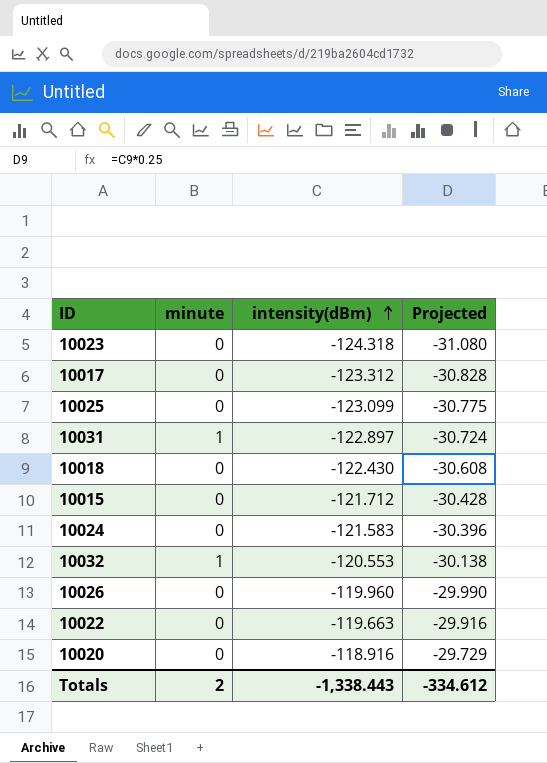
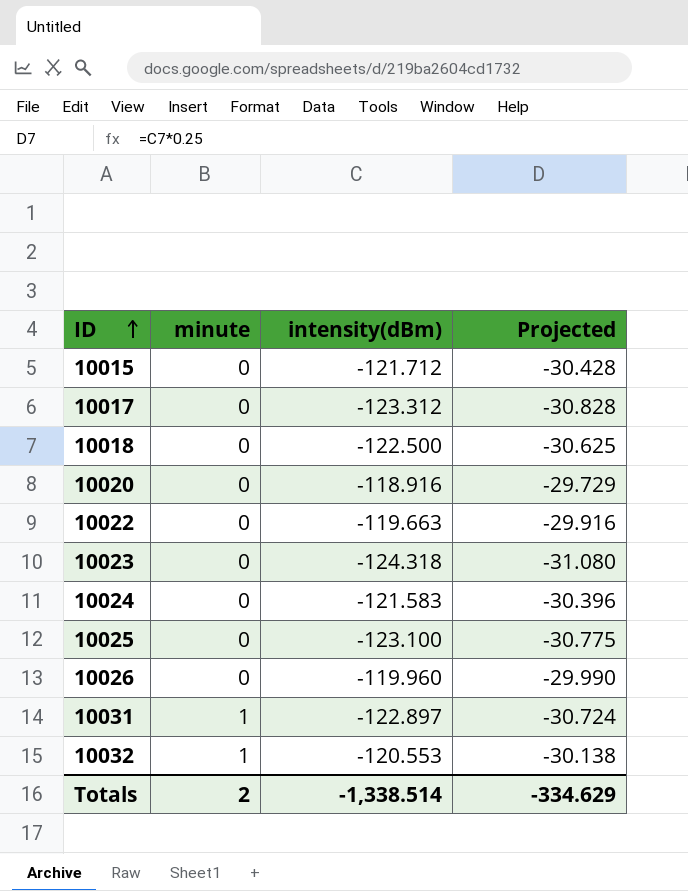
row order: intensity(dBm) ascending -> ID ascending
10018 | intensity(dBm): -122.430 -> -122.500
10018 | Projected: -30.608 -> -30.625
10025 | intensity(dBm): -123.099 -> -123.100
Totals | intensity(dBm): -1,338.443 -> -1,338.514
Totals | Projected: -334.612 -> -334.629

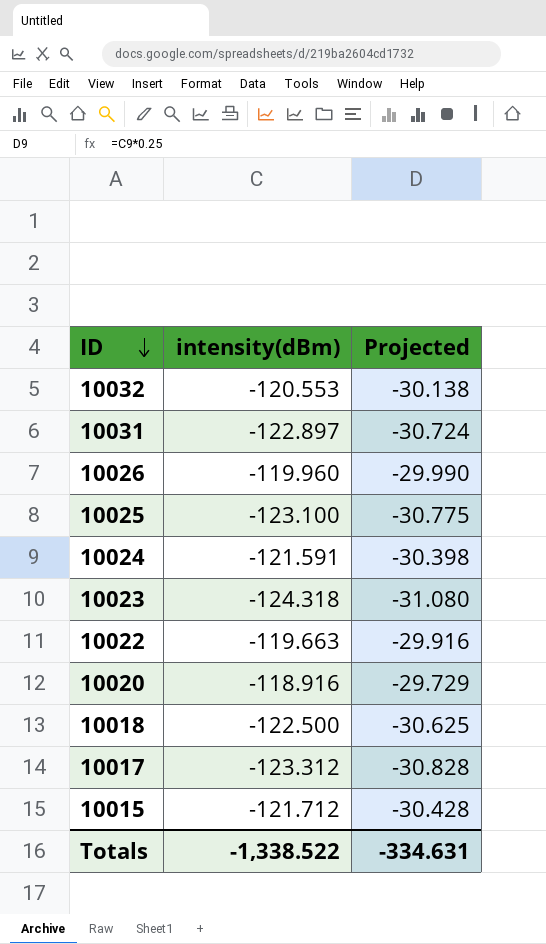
row order: ID ascending -> ID descending
column minute | position: 2 -> none
10024 | intensity(dBm): -121.583 -> -121.591
10024 | Projected: -30.396 -> -30.398
Totals | intensity(dBm): -1,338.514 -> -1,338.522
Totals | Projected: -334.629 -> -334.631

